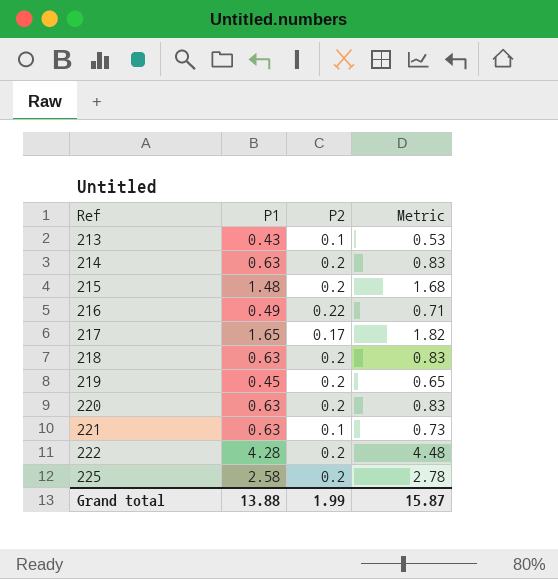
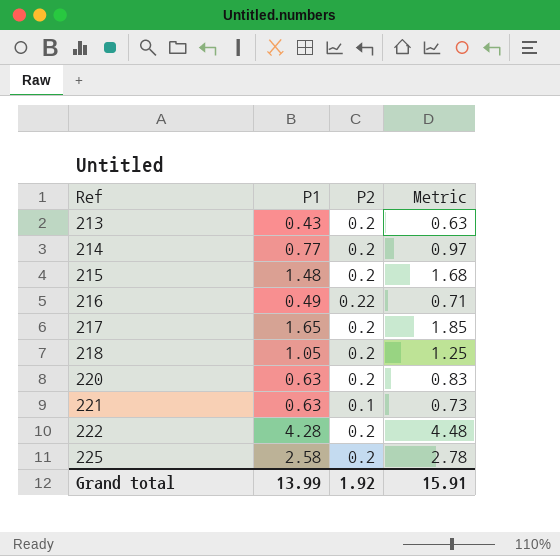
row 219: 0.45 | 0.2 | 0.65 -> none
213 | P2: 0.1 -> 0.2
213 | Metric: 0.53 -> 0.63
214 | P1: 0.63 -> 0.77
214 | Metric: 0.83 -> 0.97
217 | P2: 0.17 -> 0.2
217 | Metric: 1.82 -> 1.85
218 | P1: 0.63 -> 1.05
218 | Metric: 0.83 -> 1.25
Grand total | P1: 13.88 -> 13.99
Grand total | P2: 1.99 -> 1.92
Grand total | Metric: 15.87 -> 15.91

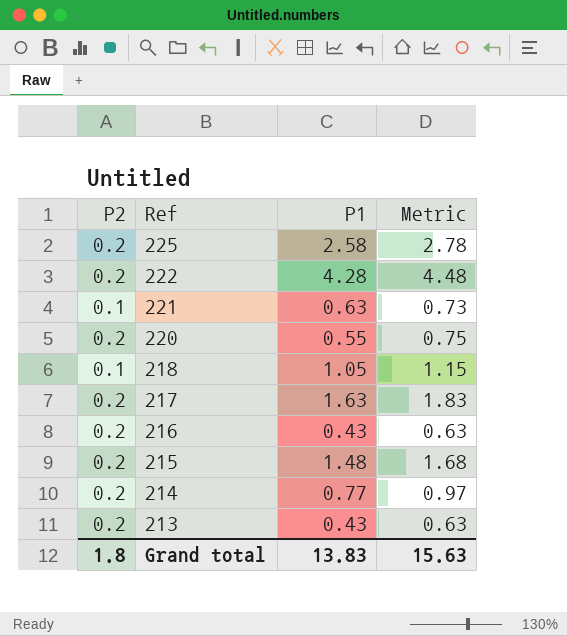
row order: Ref ascending -> Ref descending
column P2 | position: 3 -> 1
220 | P1: 0.63 -> 0.55
220 | Metric: 0.83 -> 0.75
218 | P2: 0.2 -> 0.1
218 | Metric: 1.25 -> 1.15
217 | P1: 1.65 -> 1.63
217 | Metric: 1.85 -> 1.83
216 | P2: 0.22 -> 0.2
216 | P1: 0.49 -> 0.43
216 | Metric: 0.71 -> 0.63
Grand total | P2: 1.92 -> 1.8
Grand total | P1: 13.99 -> 13.83
Grand total | Metric: 15.91 -> 15.63

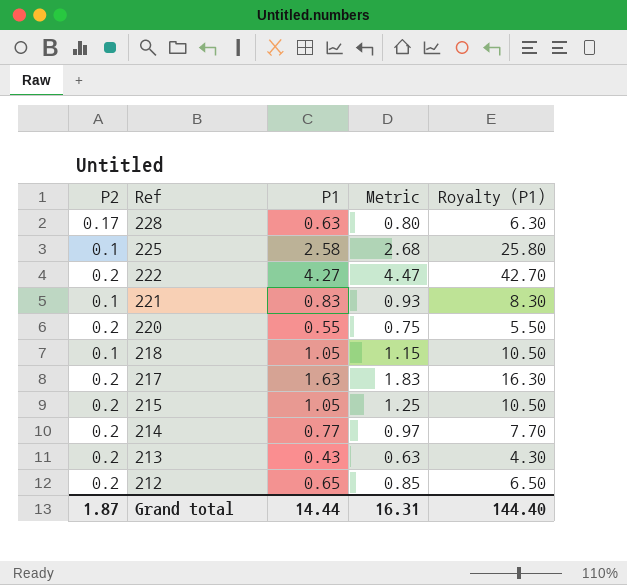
column Royalty (P1) | formula: none -> [P1] * 10
row 216: 0.2 | 0.43 | 0.63 -> none
row 228: none -> 0.17 | 0.63 | 0.80 | 6.30
225 | P2: 0.2 -> 0.1
225 | Metric: 2.78 -> 2.68
222 | P1: 4.28 -> 4.27
222 | Metric: 4.48 -> 4.47
221 | P1: 0.63 -> 0.83
221 | Metric: 0.73 -> 0.93
215 | P1: 1.48 -> 1.05
215 | Metric: 1.68 -> 1.25
row 212: none -> 0.2 | 0.65 | 0.85 | 6.50
Grand total | P2: 1.8 -> 1.87
Grand total | P1: 13.83 -> 14.44
Grand total | Metric: 15.63 -> 16.31

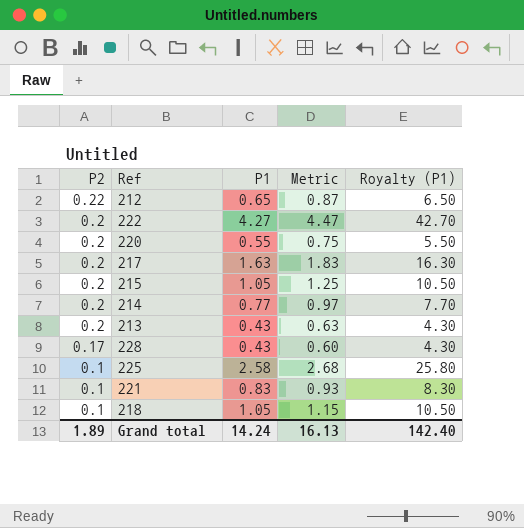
row order: Ref descending -> P2 descending
212 | P2: 0.2 -> 0.22
212 | Metric: 0.85 -> 0.87
228 | P1: 0.63 -> 0.43
228 | Metric: 0.80 -> 0.60
228 | Royalty (P1): 6.30 -> 4.30
Grand total | P2: 1.87 -> 1.89
Grand total | P1: 14.44 -> 14.24
Grand total | Metric: 16.31 -> 16.13
Grand total | Royalty (P1): 144.40 -> 142.40

